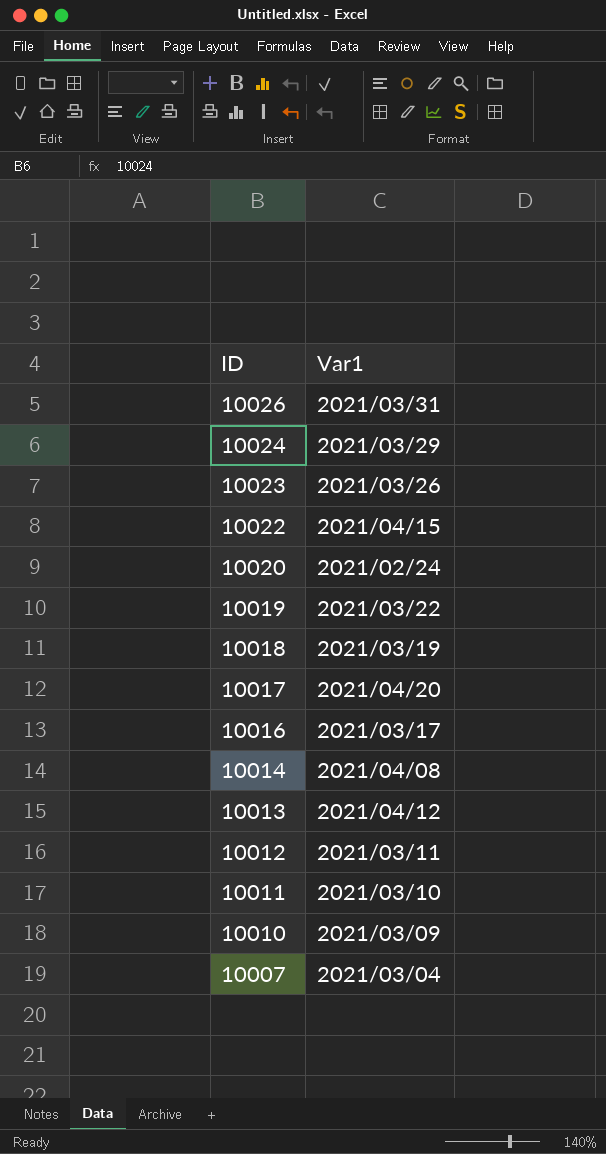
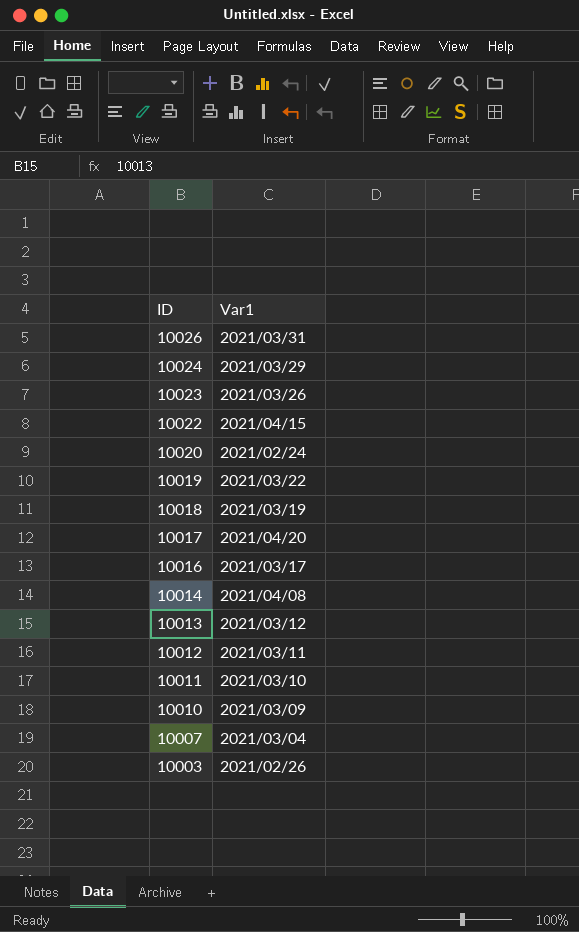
10013 | Var1: 2021/04/12 -> 2021/03/12
row 10003: none -> 2021/02/26

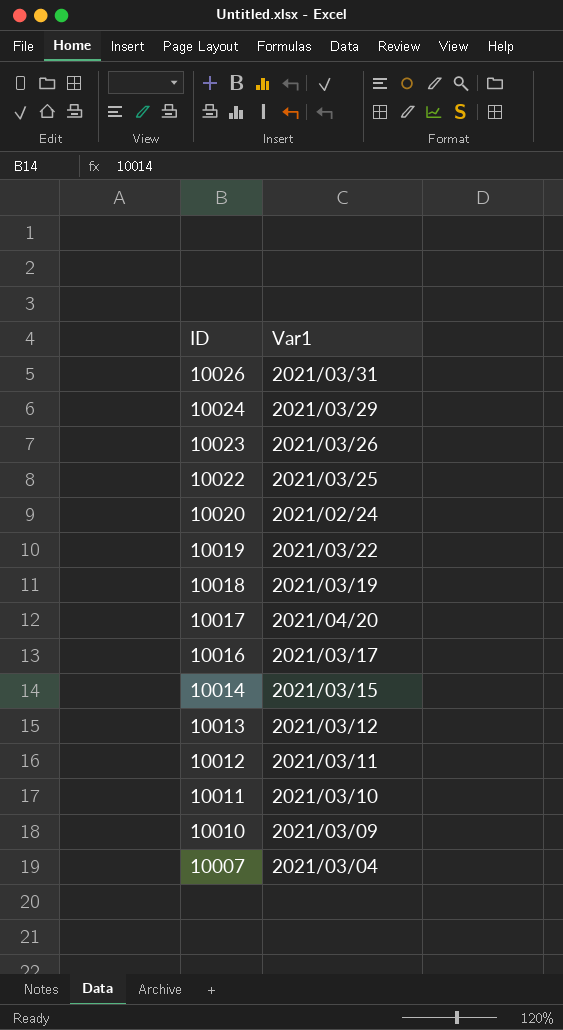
row 10003: 2021/02/26 -> none
10022 | Var1: 2021/04/15 -> 2021/03/25
10014 | Var1: 2021/04/08 -> 2021/03/15

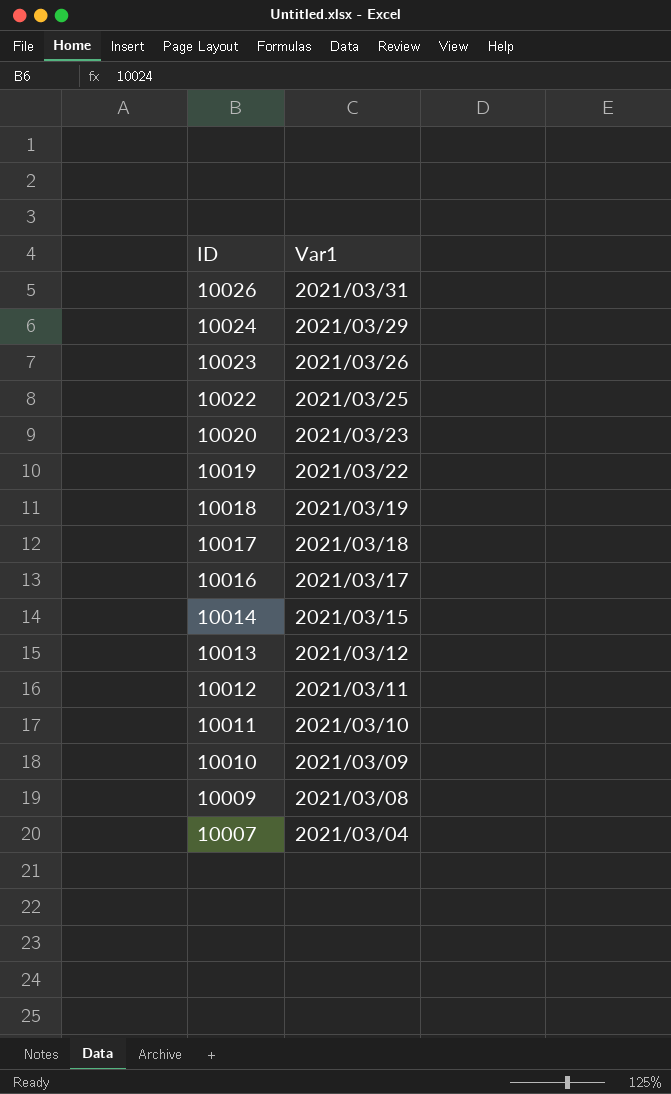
10020 | Var1: 2021/02/24 -> 2021/03/23
10017 | Var1: 2021/04/20 -> 2021/03/18
row 10009: none -> 2021/03/08

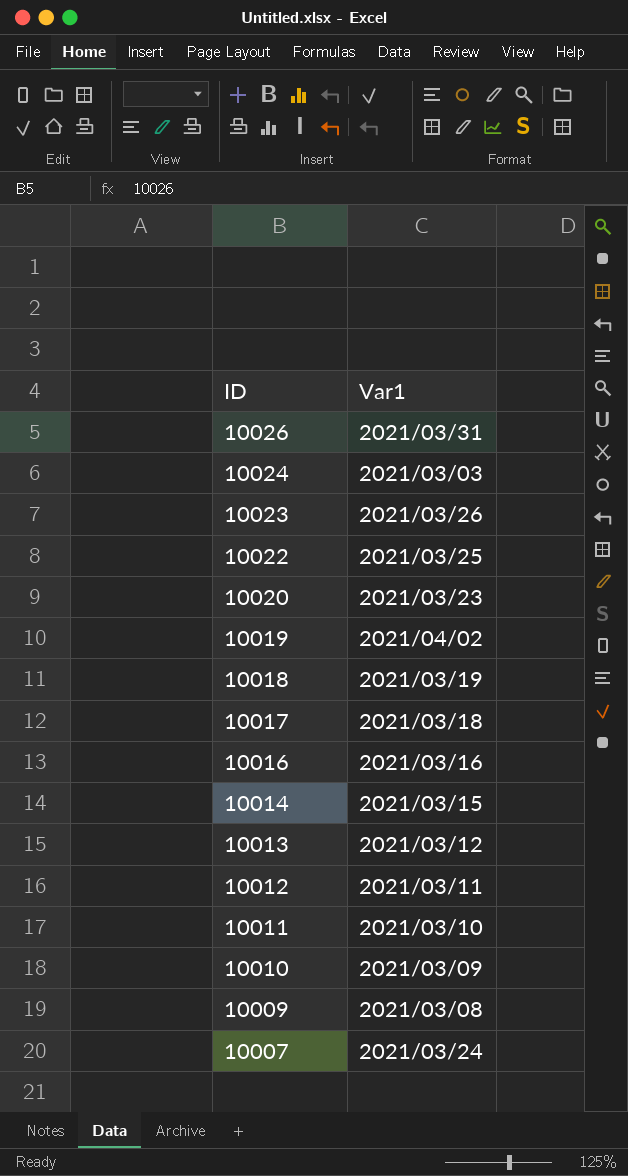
10024 | Var1: 2021/03/29 -> 2021/03/03
10019 | Var1: 2021/03/22 -> 2021/04/02
10016 | Var1: 2021/03/17 -> 2021/03/16
10007 | Var1: 2021/03/04 -> 2021/03/24

